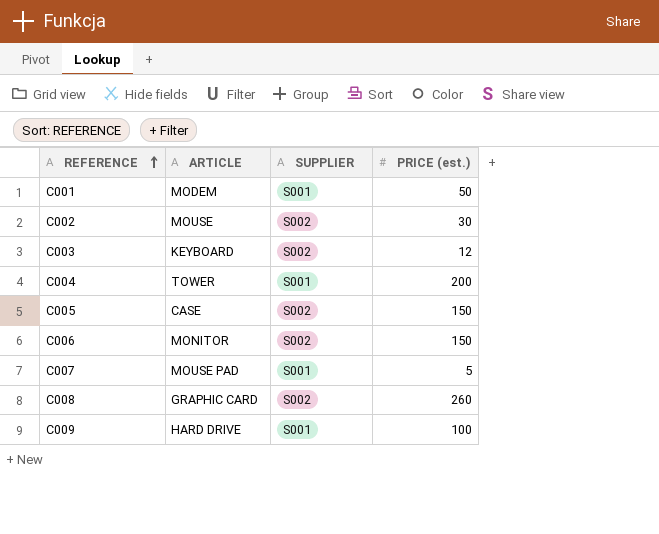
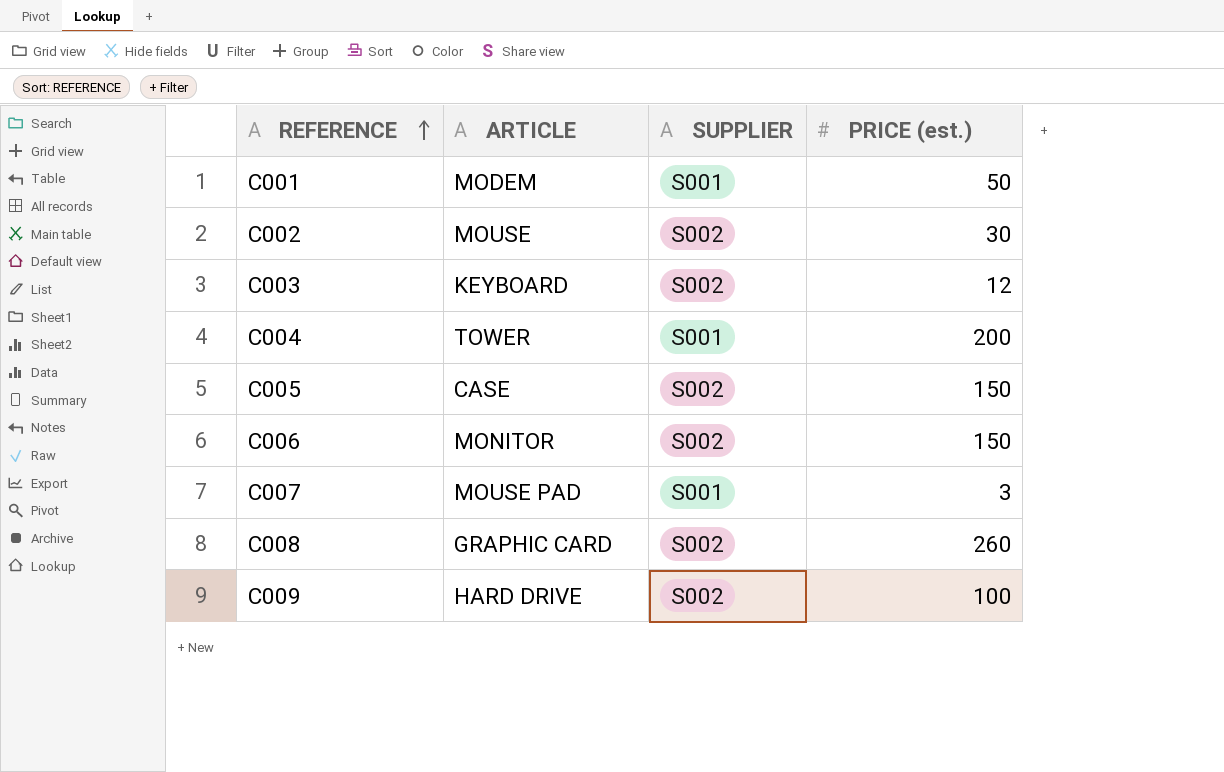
C007 | PRICE (est.): 5 -> 3
C009 | SUPPLIER: S001 -> S002

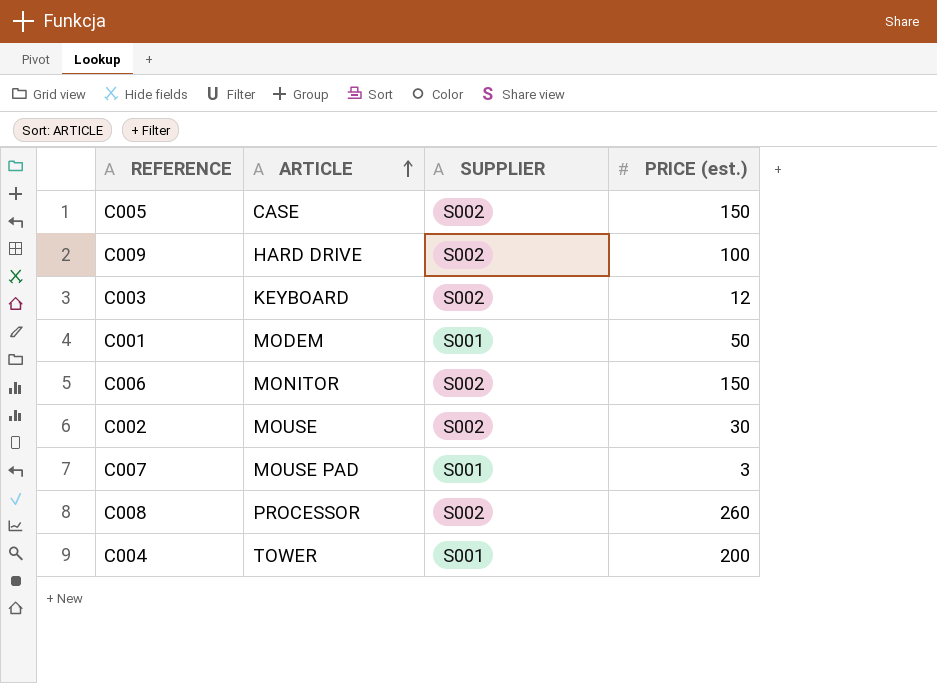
row order: REFERENCE ascending -> ARTICLE ascending
C008 | ARTICLE: GRAPHIC CARD -> PROCESSOR

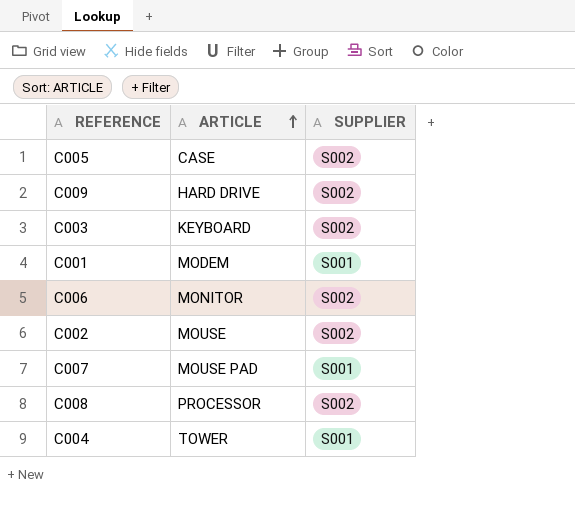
column PRICE (est.) | position: 4 -> none

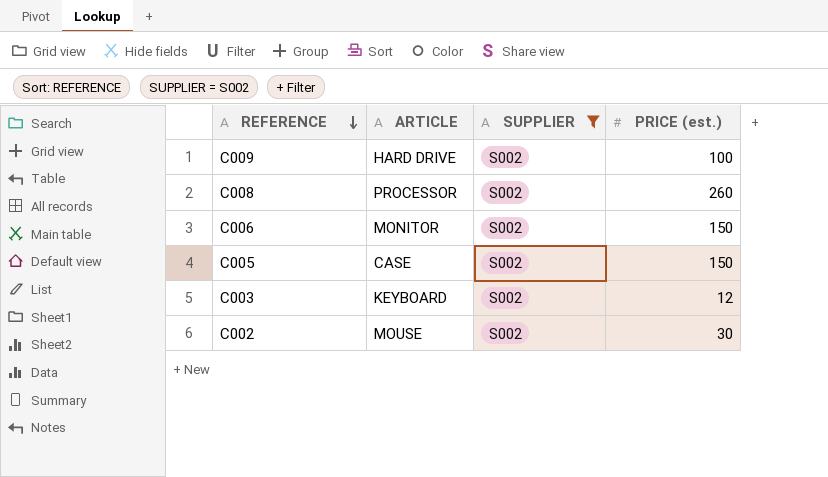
filter: none -> SUPPLIER = S002
row order: ARTICLE ascending -> REFERENCE descending
column PRICE (est.) | position: none -> 4

